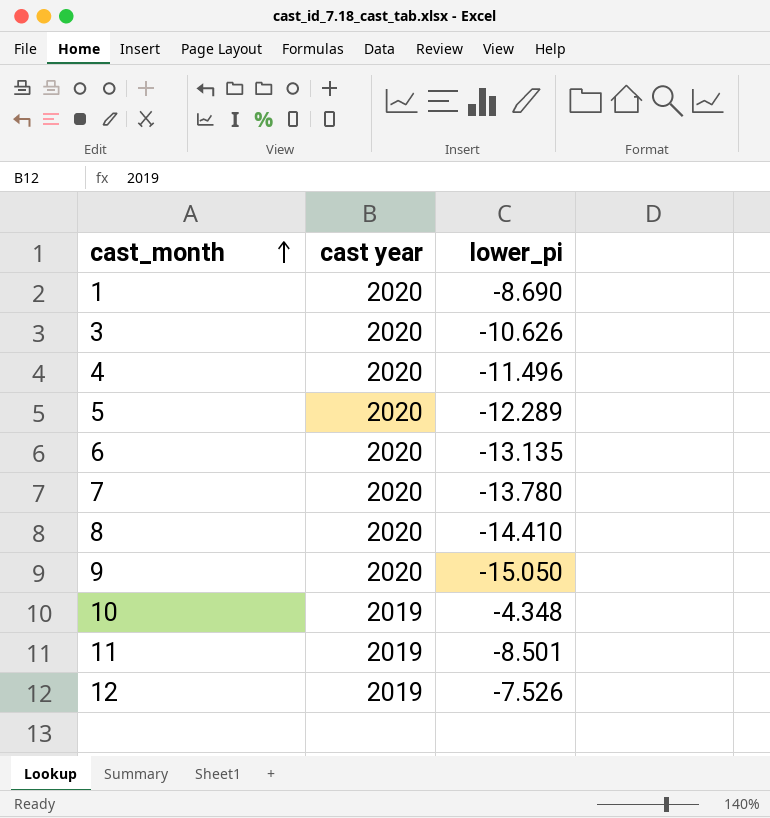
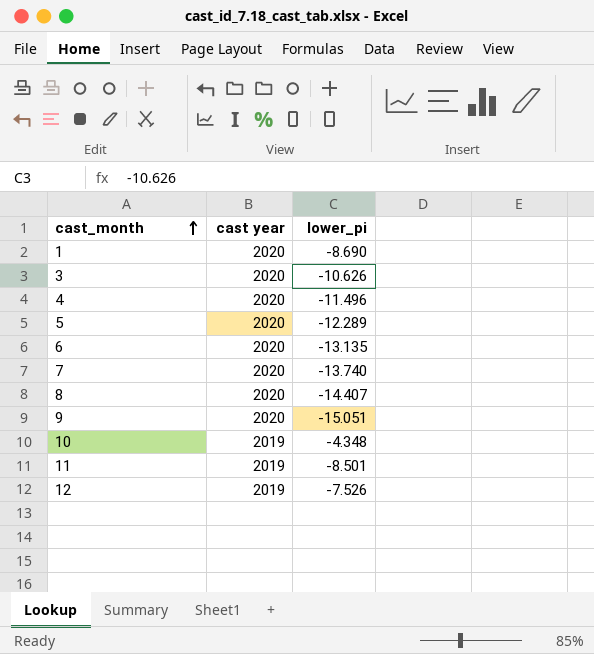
7 | lower_pi: -13.780 -> -13.740
8 | lower_pi: -14.410 -> -14.407
9 | lower_pi: -15.050 -> -15.051

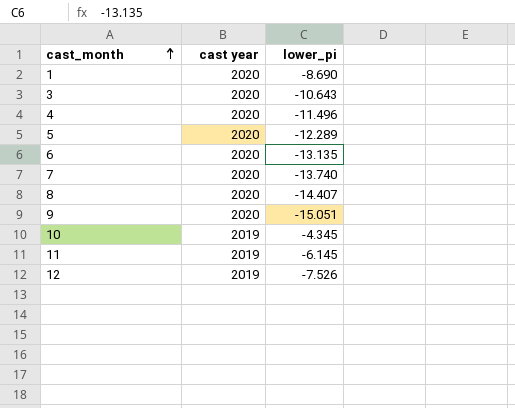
3 | lower_pi: -10.626 -> -10.643
10 | lower_pi: -4.348 -> -4.345
11 | lower_pi: -8.501 -> -6.145

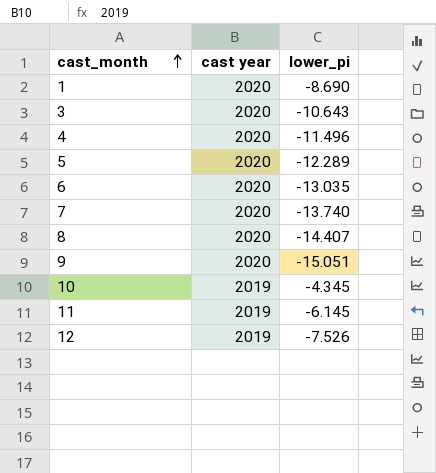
6 | lower_pi: -13.135 -> -13.035

